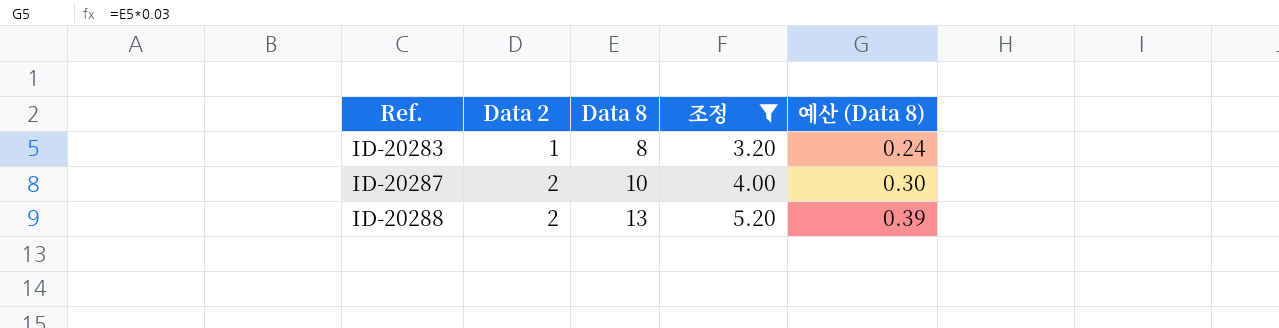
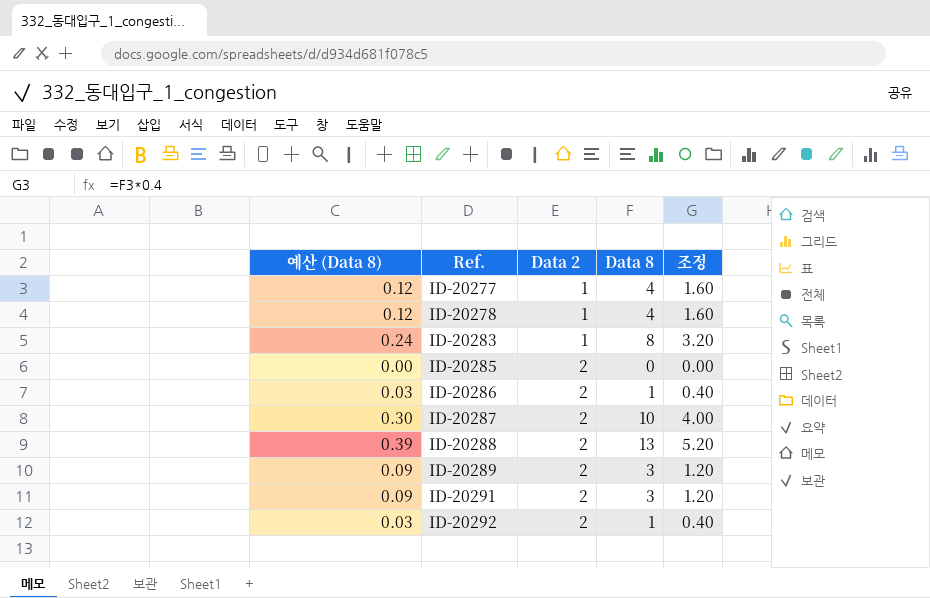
filter: 조정 >= 3.20 -> none
column 예산 (Data 8) | position: 5 -> 1

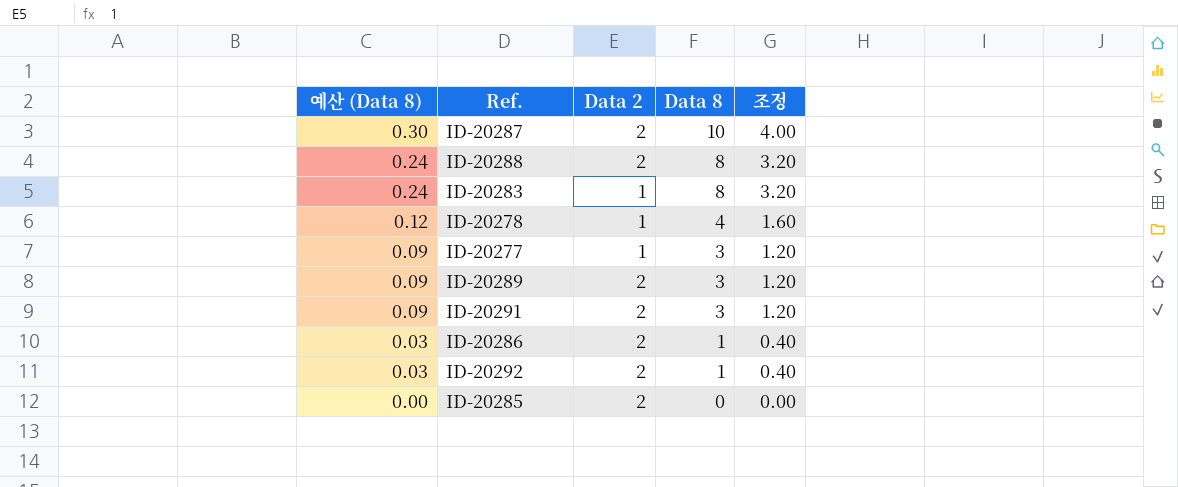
row order: Ref. ascending -> 예산 (Data 8) descending
ID-20288 | 예산 (Data 8): 0.39 -> 0.24
ID-20288 | Data 8: 13 -> 8
ID-20288 | 조정: 5.20 -> 3.20
ID-20277 | 예산 (Data 8): 0.12 -> 0.09
ID-20277 | Data 8: 4 -> 3
ID-20277 | 조정: 1.60 -> 1.20

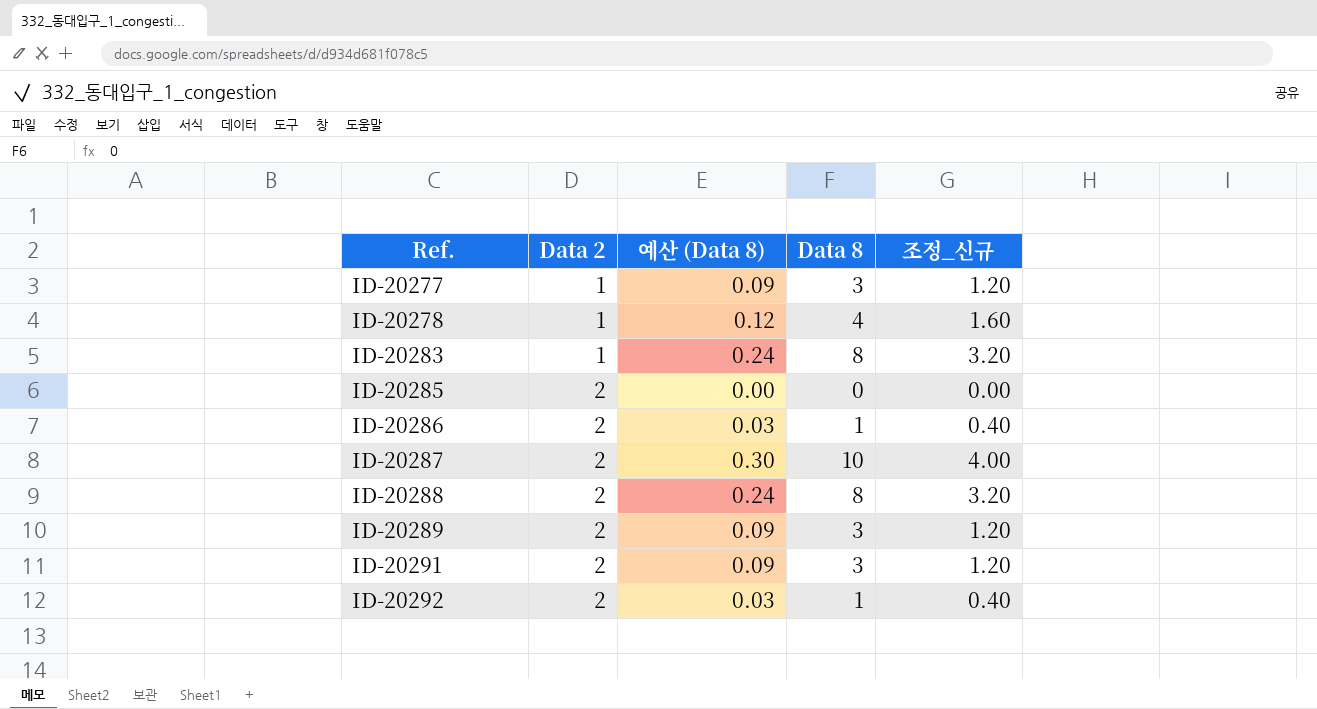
row order: 예산 (Data 8) descending -> Ref. ascending
column 예산 (Data 8) | position: 1 -> 3
column name: 조정 -> 조정_신규

